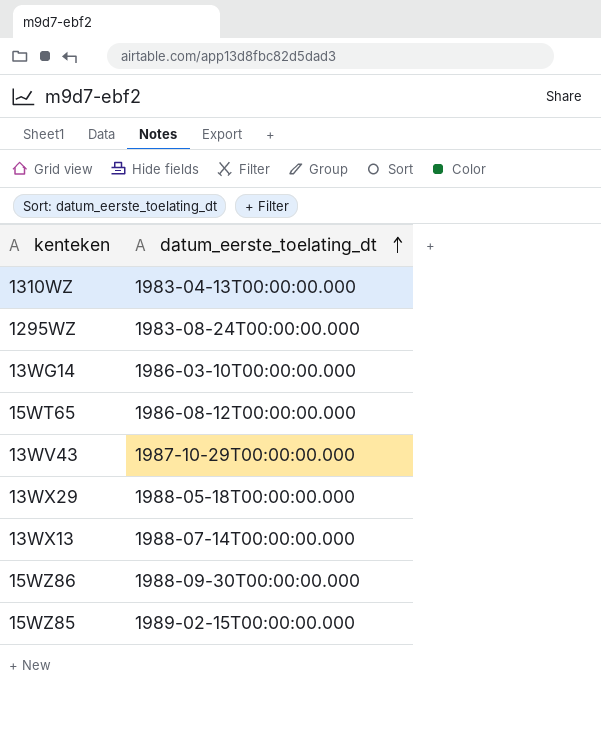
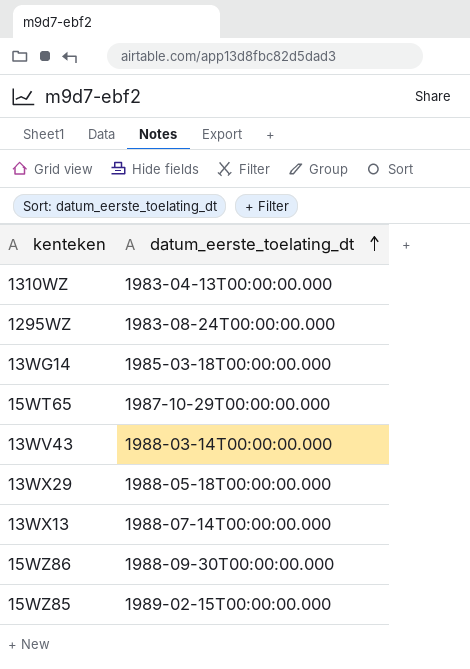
13WG14 | datum_eerste_toelating_dt: 1986-03-10T00:00:00.000 -> 1985-03-18T00:00:00.000
15WT65 | datum_eerste_toelating_dt: 1986-08-12T00:00:00.000 -> 1987-10-29T00:00:00.000
13WV43 | datum_eerste_toelating_dt: 1987-10-29T00:00:00.000 -> 1988-03-14T00:00:00.000

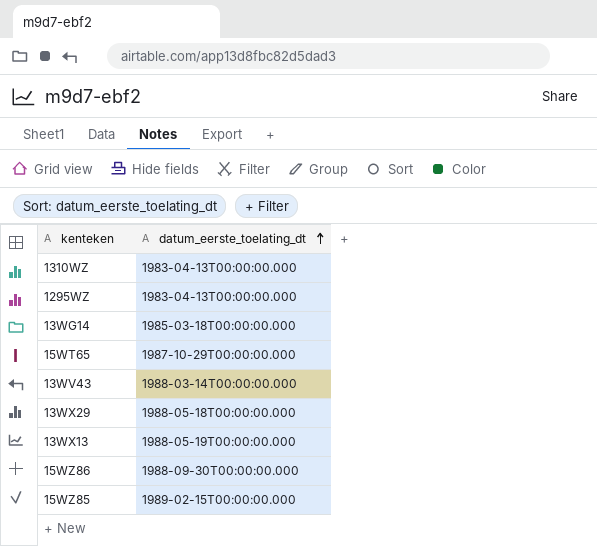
1295WZ | datum_eerste_toelating_dt: 1983-08-24T00:00:00.000 -> 1983-04-13T00:00:00.000
13WX13 | datum_eerste_toelating_dt: 1988-07-14T00:00:00.000 -> 1988-05-19T00:00:00.000

